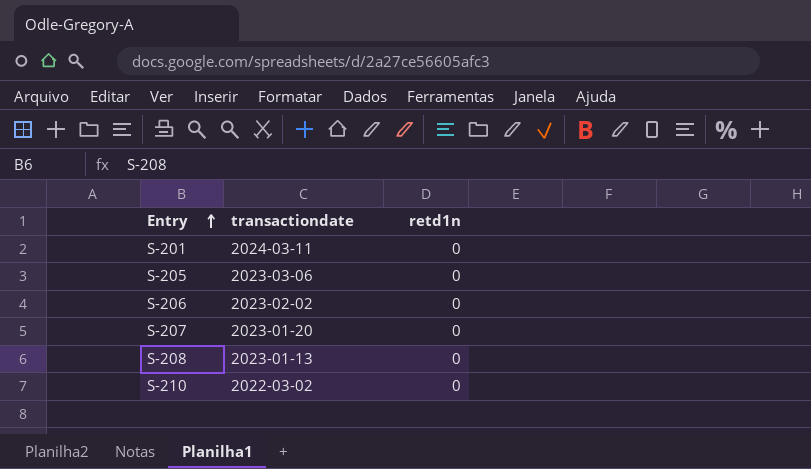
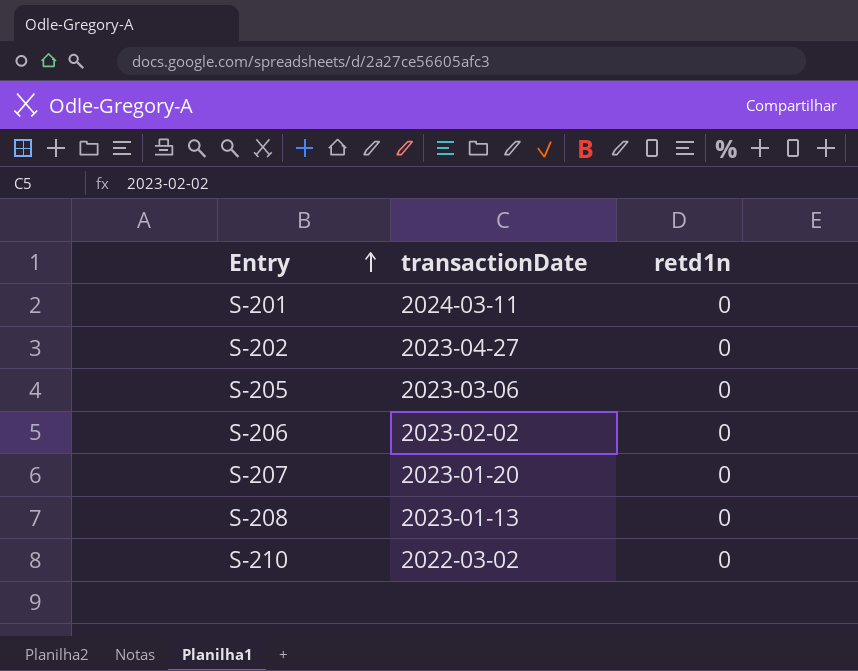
column name: transactiondate -> transactionDate
row S-202: none -> 2023-04-27 | 0

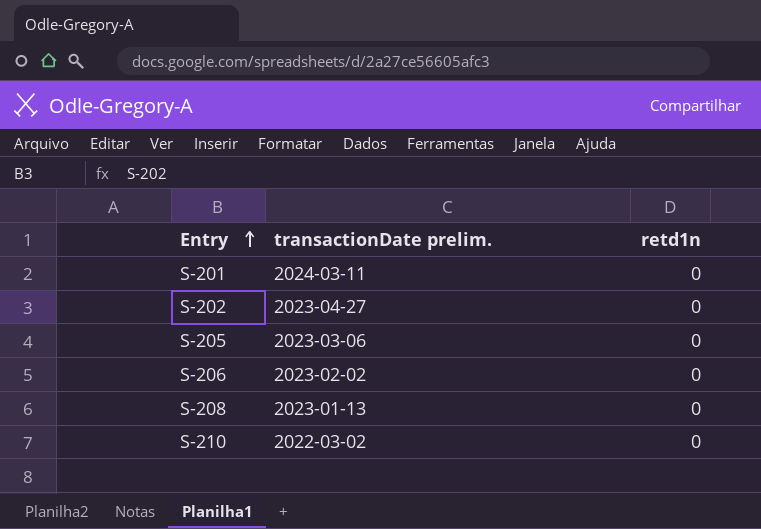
column name: transactionDate -> transactionDate prelim.
row S-207: 2023-01-20 | 0 -> none

